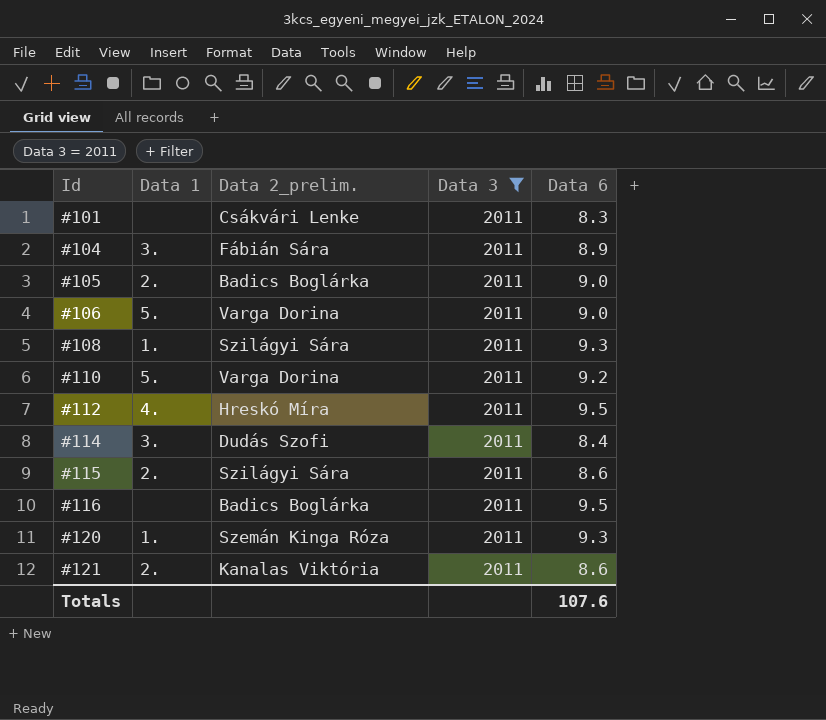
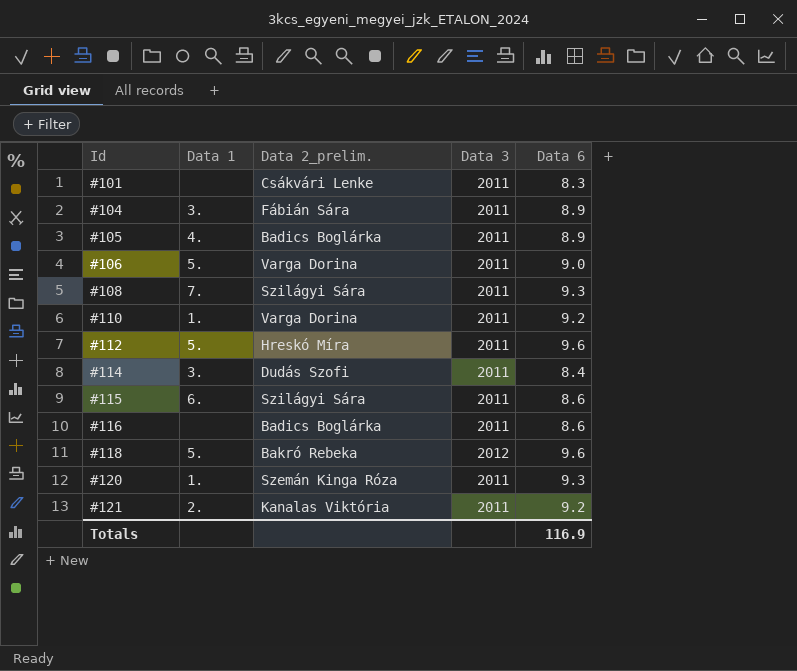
filter: Data 3 = 2011 -> none
#105 | Data 1: 2. -> 4.
#105 | Data 6: 9.0 -> 8.9
#108 | Data 1: 1. -> 7.
#110 | Data 1: 5. -> 1.
#112 | Data 1: 4. -> 5.
#112 | Data 6: 9.5 -> 9.6
#115 | Data 1: 2. -> 6.
#116 | Data 6: 9.5 -> 8.6
#121 | Data 6: 8.6 -> 9.2
Totals | Data 6: 107.6 -> 116.9

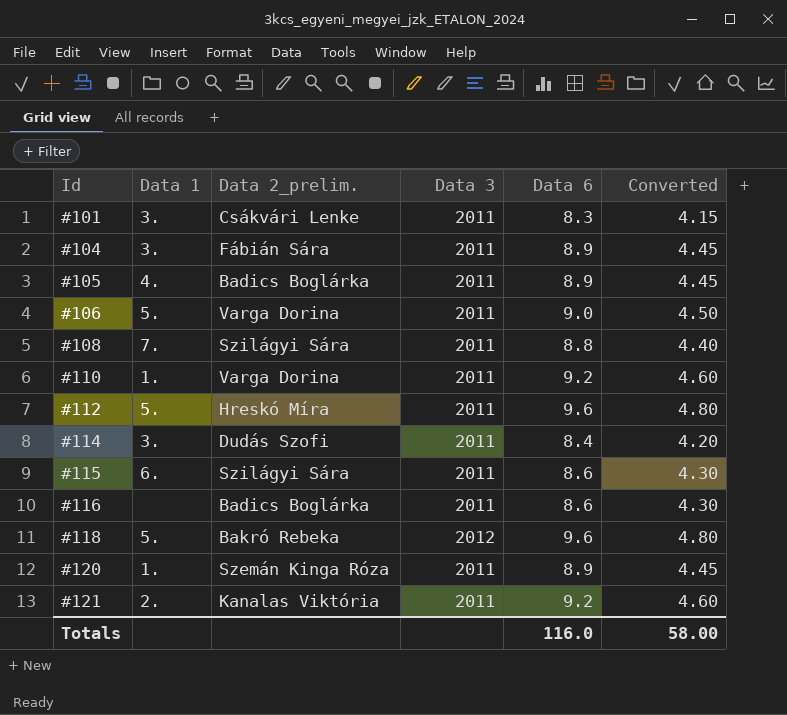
column Converted | formula: none -> [Data 6] * 0.5
#101 | Data 1: none -> 3.
#108 | Data 6: 9.3 -> 8.8
#120 | Data 6: 9.3 -> 8.9
Totals | Data 6: 116.9 -> 116.0

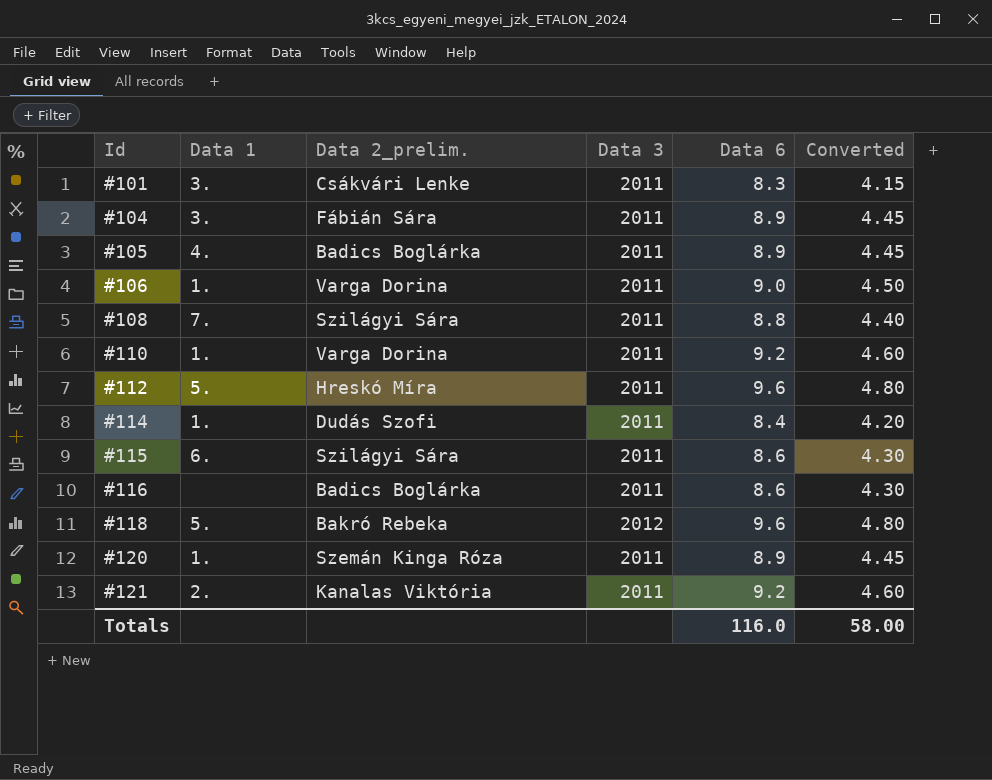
#106 | Data 1: 5. -> 1.
#114 | Data 1: 3. -> 1.

